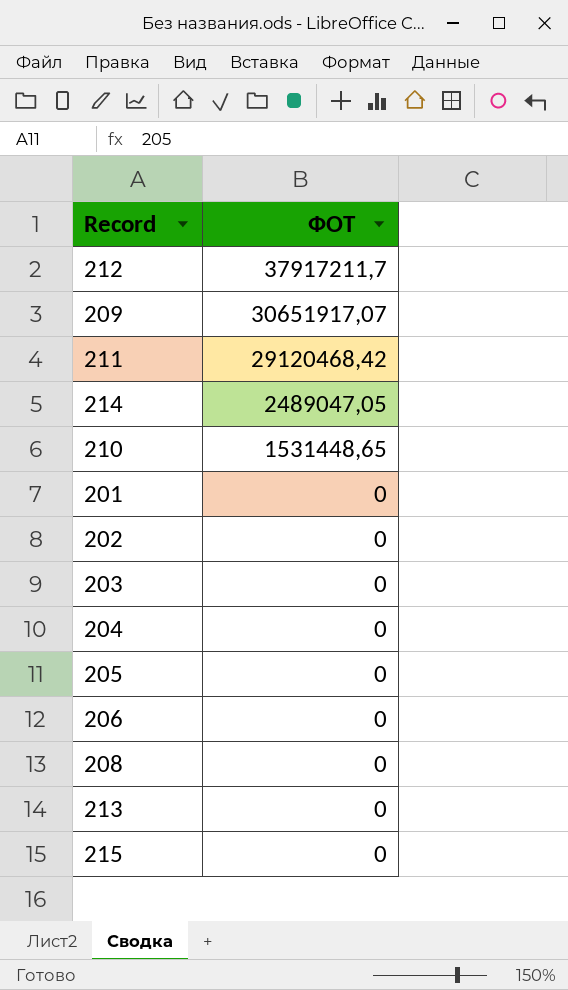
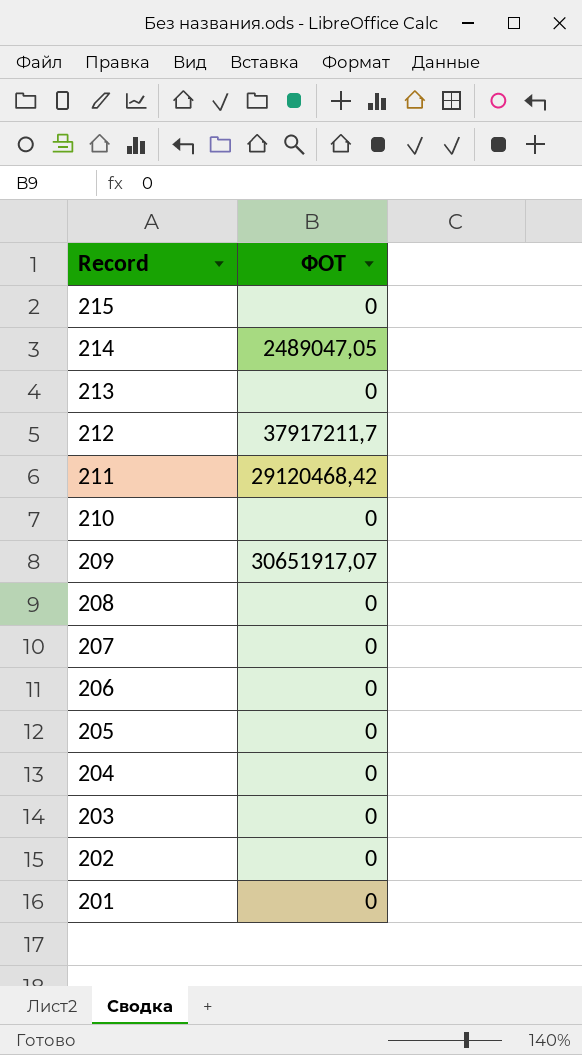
row order: ФОТ descending -> Record descending
210 | ФОТ: 1531448,65 -> 0
row 207: none -> 0

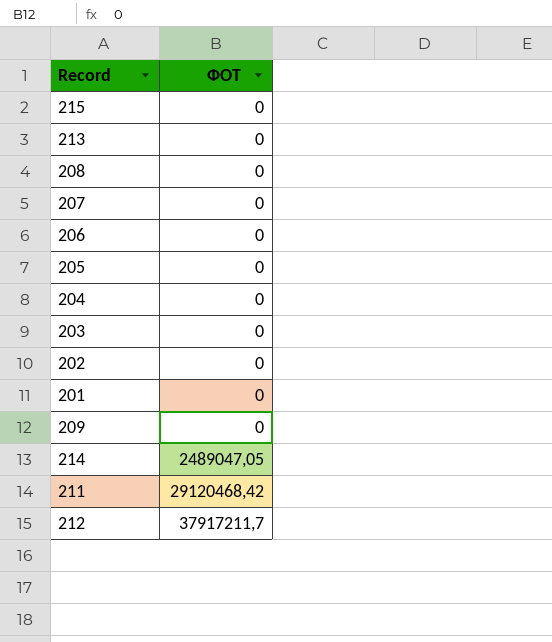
row order: Record descending -> ФОТ ascending
row 210: 0 -> none
209 | ФОТ: 30651917,07 -> 0

